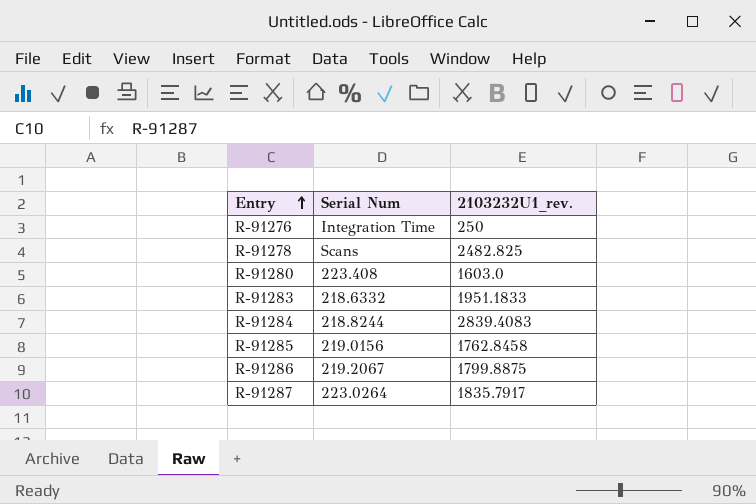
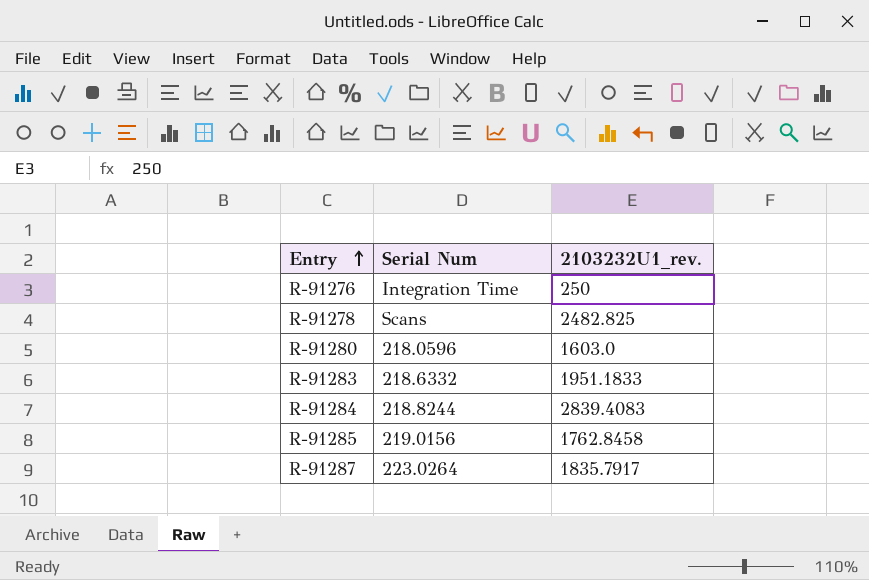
row R-91286: 219.2067 | 1799.8875 -> none
R-91280 | Serial Num: 223.408 -> 218.0596

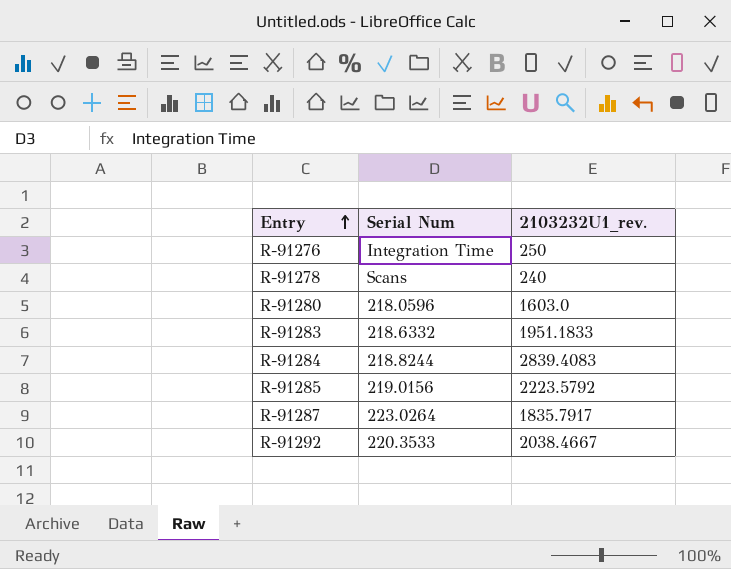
R-91278 | 2103232U1_rev.: 2482.825 -> 240
R-91285 | 2103232U1_rev.: 1762.8458 -> 2223.5792
row R-91292: none -> 220.3533 | 2038.4667

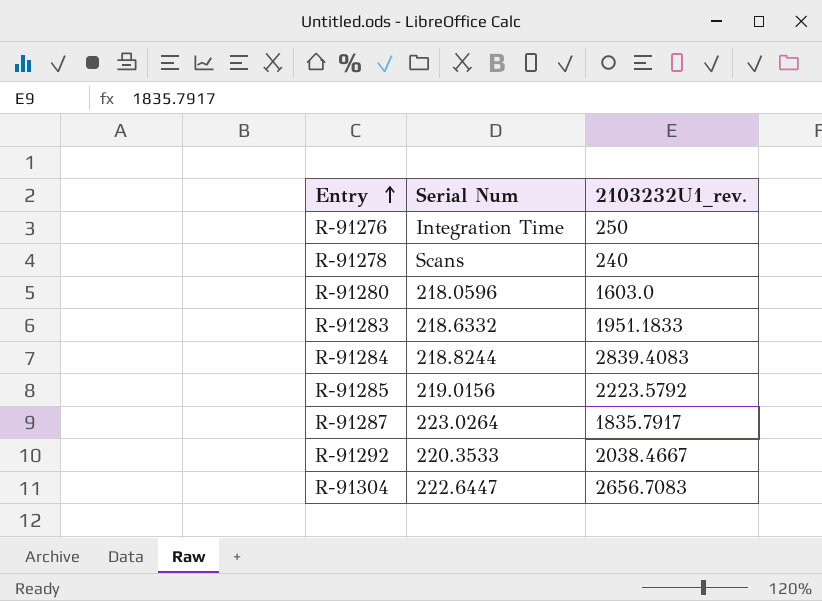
row R-91304: none -> 222.6447 | 2656.7083

